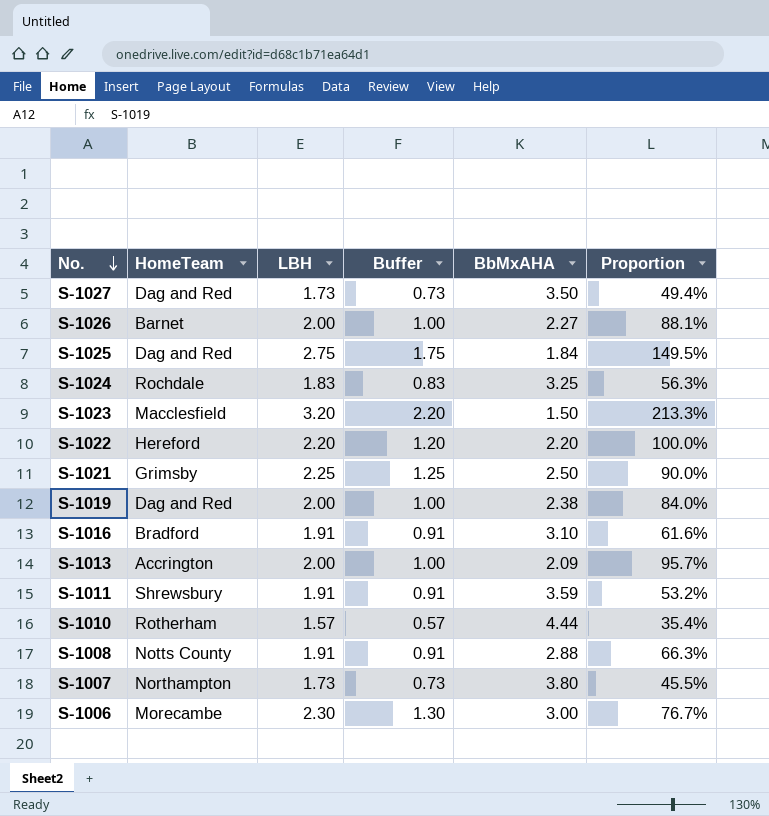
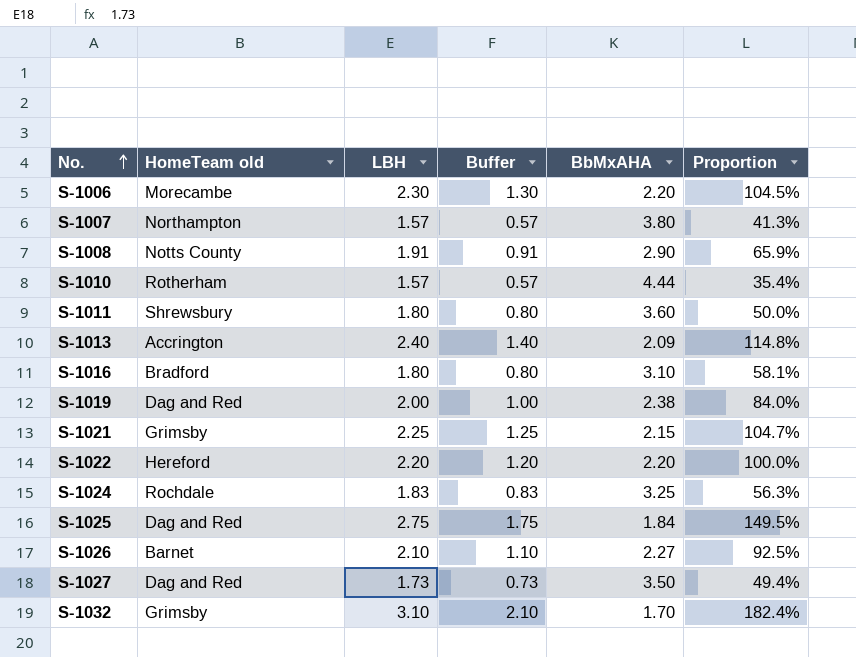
row order: No. descending -> No. ascending
column name: HomeTeam -> HomeTeam old
row S-1023: Macclesfield | 3.20 | 2.20 | 1.50 | 213.3% -> none
S-1006 | BbMxAHA: 3.00 -> 2.20
S-1006 | Proportion: 76.7% -> 104.5%
S-1007 | LBH: 1.73 -> 1.57
S-1007 | Buffer: 0.73 -> 0.57
S-1007 | Proportion: 45.5% -> 41.3%
S-1008 | BbMxAHA: 2.88 -> 2.90
S-1008 | Proportion: 66.3% -> 65.9%
S-1011 | LBH: 1.91 -> 1.80
S-1011 | Buffer: 0.91 -> 0.80
S-1011 | BbMxAHA: 3.59 -> 3.60
S-1011 | Proportion: 53.2% -> 50.0%
S-1013 | LBH: 2.00 -> 2.40
S-1013 | Buffer: 1.00 -> 1.40
S-1013 | Proportion: 95.7% -> 114.8%
S-1016 | LBH: 1.91 -> 1.80
S-1016 | Buffer: 0.91 -> 0.80
S-1016 | Proportion: 61.6% -> 58.1%
S-1021 | BbMxAHA: 2.50 -> 2.15
S-1021 | Proportion: 90.0% -> 104.7%
S-1026 | LBH: 2.00 -> 2.10
S-1026 | Buffer: 1.00 -> 1.10
S-1026 | Proportion: 88.1% -> 92.5%
row S-1032: none -> Grimsby | 3.10 | 2.10 | 1.70 | 182.4%

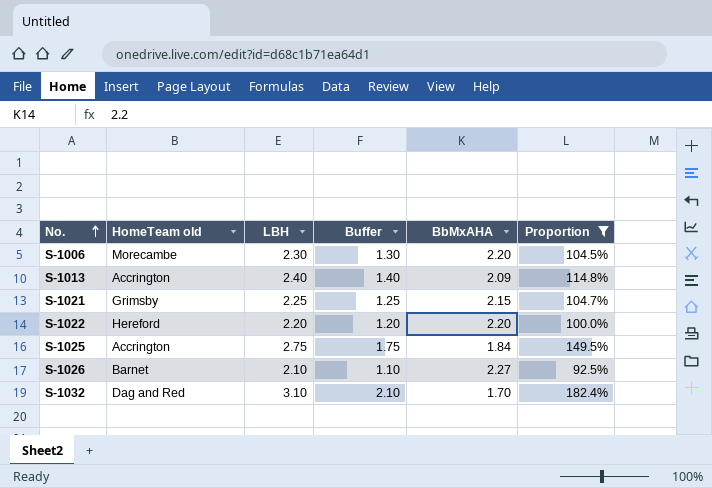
filter: none -> Proportion >= 92.5%
S-1025 | HomeTeam old: Dag and Red -> Accrington
S-1032 | HomeTeam old: Grimsby -> Dag and Red

